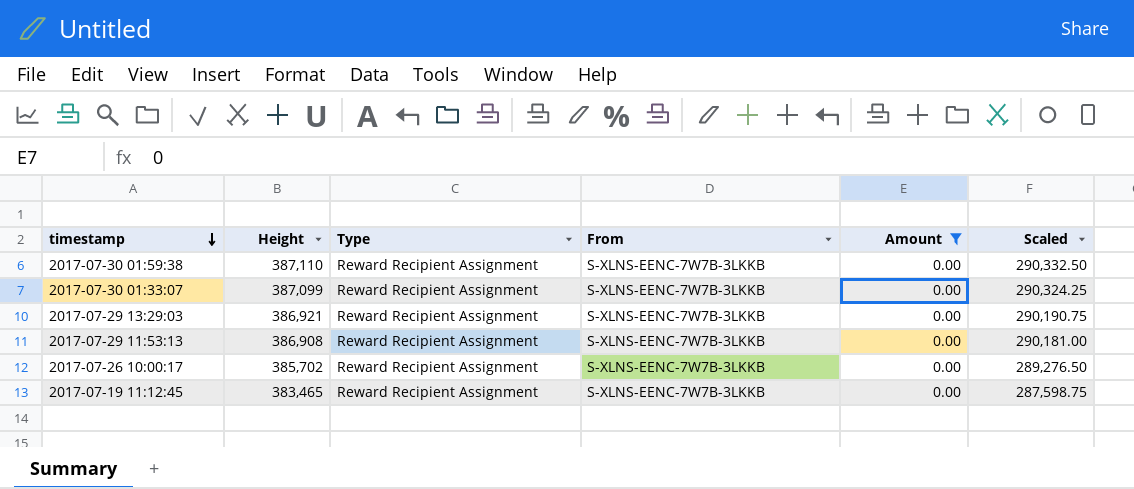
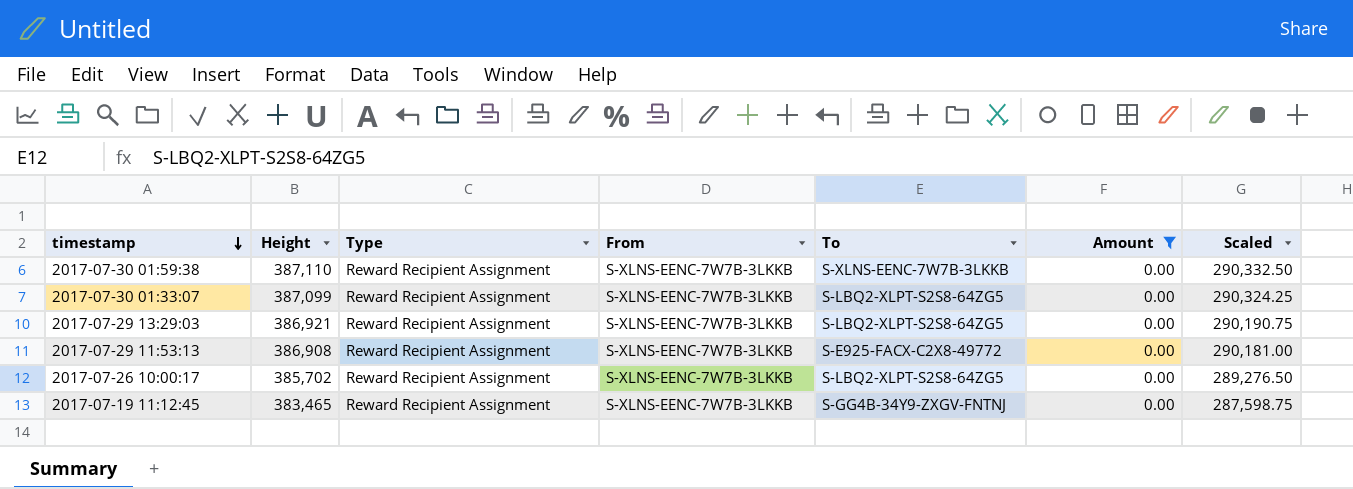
column To | position: none -> 5

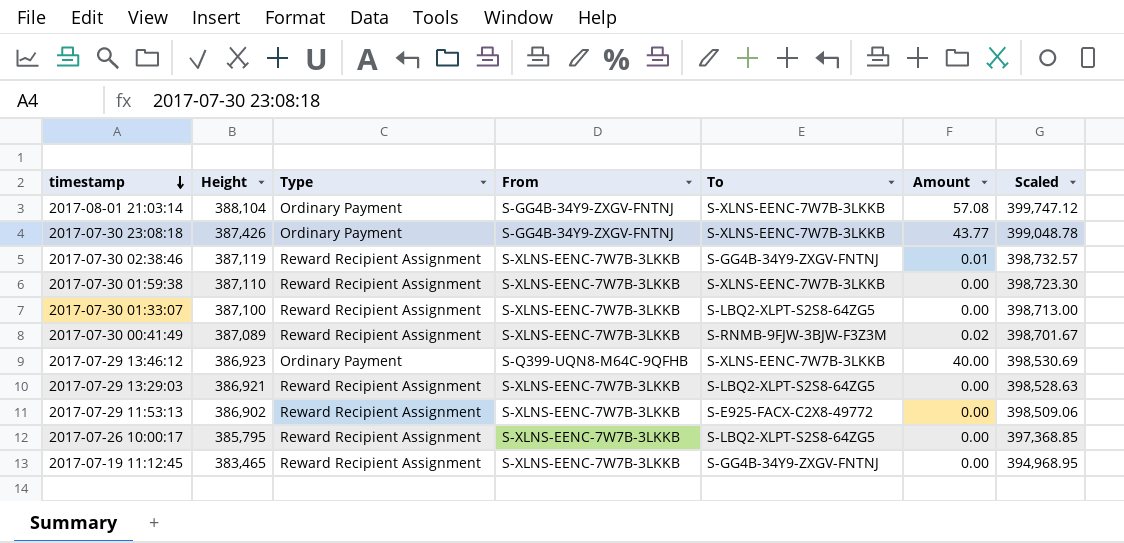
filter: Amount = 0.00 -> none
column Scaled | formula: [Height] * 0.75 -> [Height] * 1.03
2017-07-30 01:33:07 | Height: 387,099 -> 387,100
2017-07-29 11:53:13 | Height: 386,908 -> 386,902
2017-07-26 10:00:17 | Height: 385,702 -> 385,795

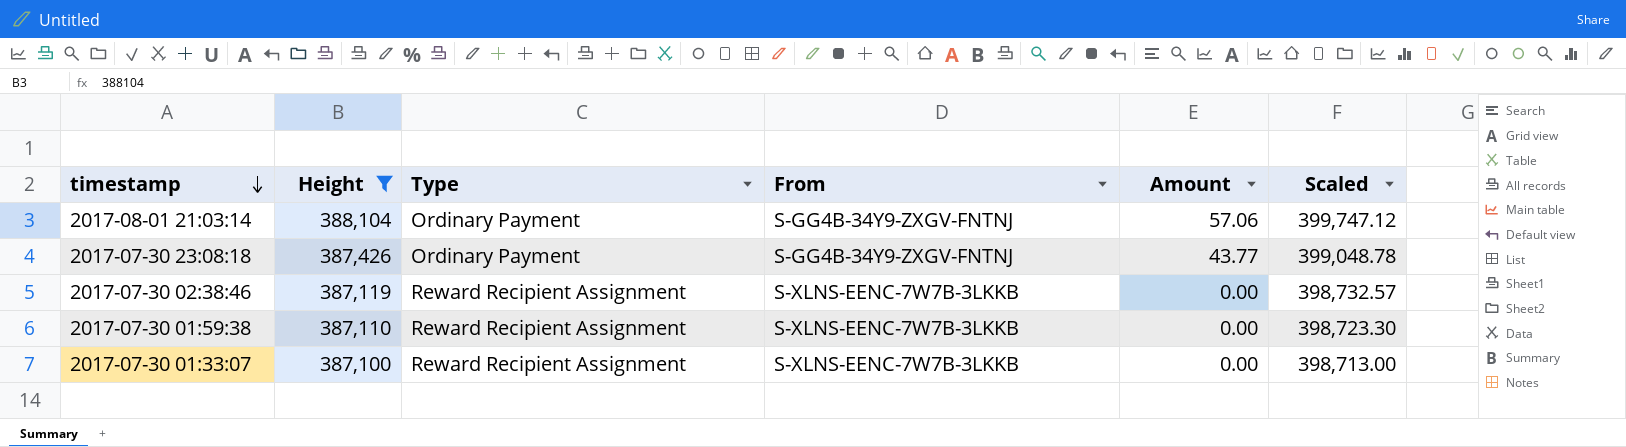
filter: none -> Height >= 387,100
column To | position: 5 -> none
2017-08-01 21:03:14 | Amount: 57.08 -> 57.06
2017-07-30 02:38:46 | Amount: 0.01 -> 0.00

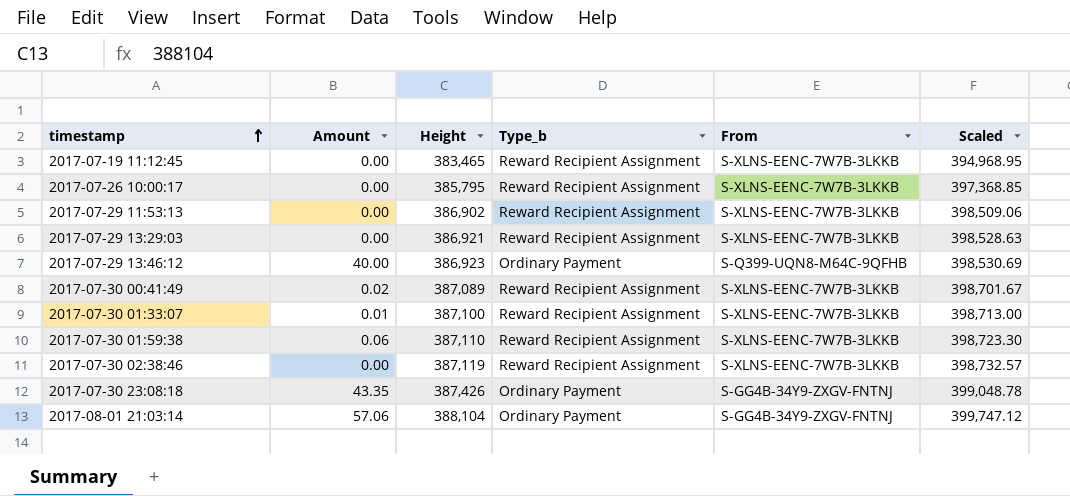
filter: Height >= 387,100 -> none
row order: timestamp descending -> timestamp ascending
column Amount | position: 5 -> 2
column name: Type -> Type_b
2017-07-30 01:33:07 | Amount: 0.00 -> 0.01
2017-07-30 01:59:38 | Amount: 0.00 -> 0.06
2017-07-30 23:08:18 | Amount: 43.77 -> 43.35

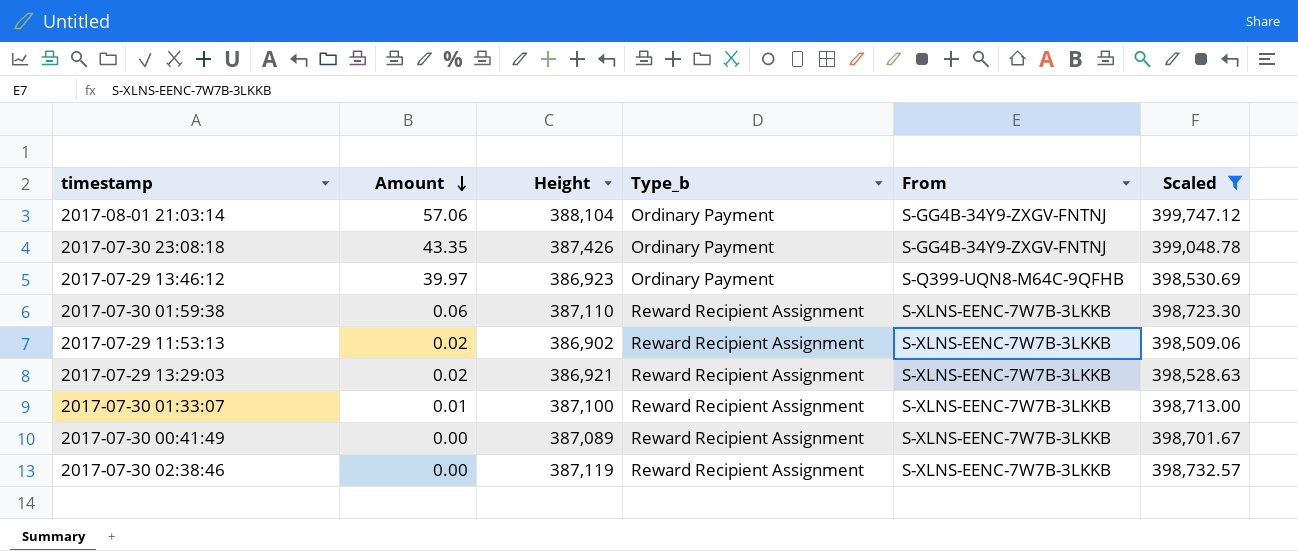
filter: none -> Scaled >= 398,509.06
row order: timestamp ascending -> Amount descending
2017-07-29 13:46:12 | Amount: 40.00 -> 39.97
2017-07-29 11:53:13 | Amount: 0.00 -> 0.02
2017-07-29 13:29:03 | Amount: 0.00 -> 0.02
2017-07-30 00:41:49 | Amount: 0.02 -> 0.00

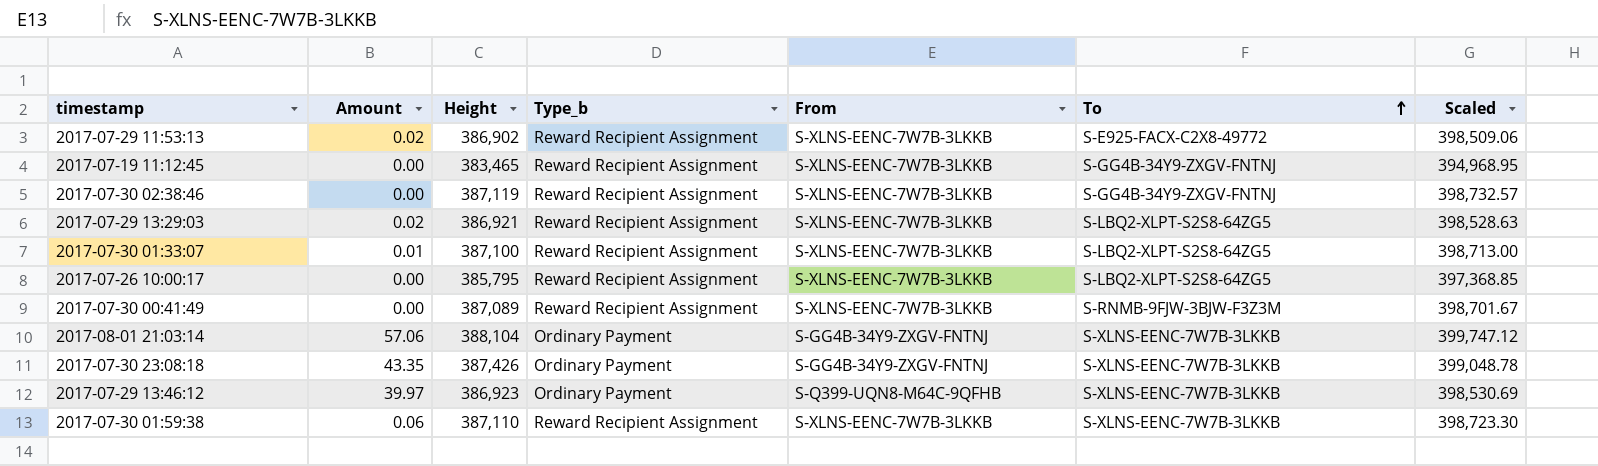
filter: Scaled >= 398,509.06 -> none
row order: Amount descending -> To ascending
column To | position: none -> 6

